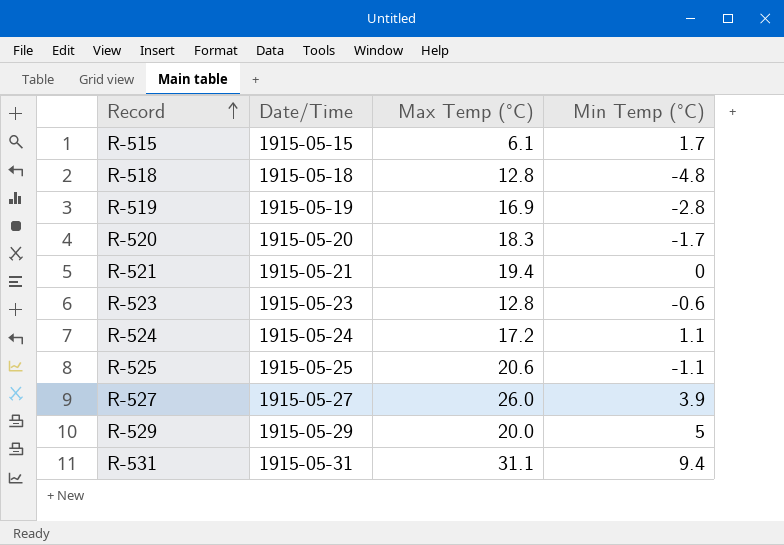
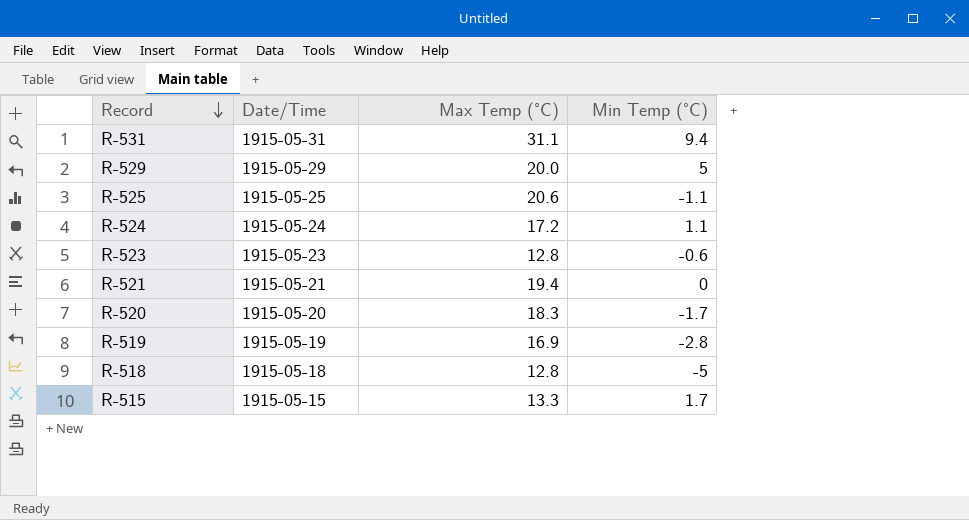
row order: Record ascending -> Record descending
row R-527: 1915-05-27 | 26.0 | 3.9 -> none
R-518 | Min Temp (°C): -4.8 -> -5
R-515 | Max Temp (°C): 6.1 -> 13.3

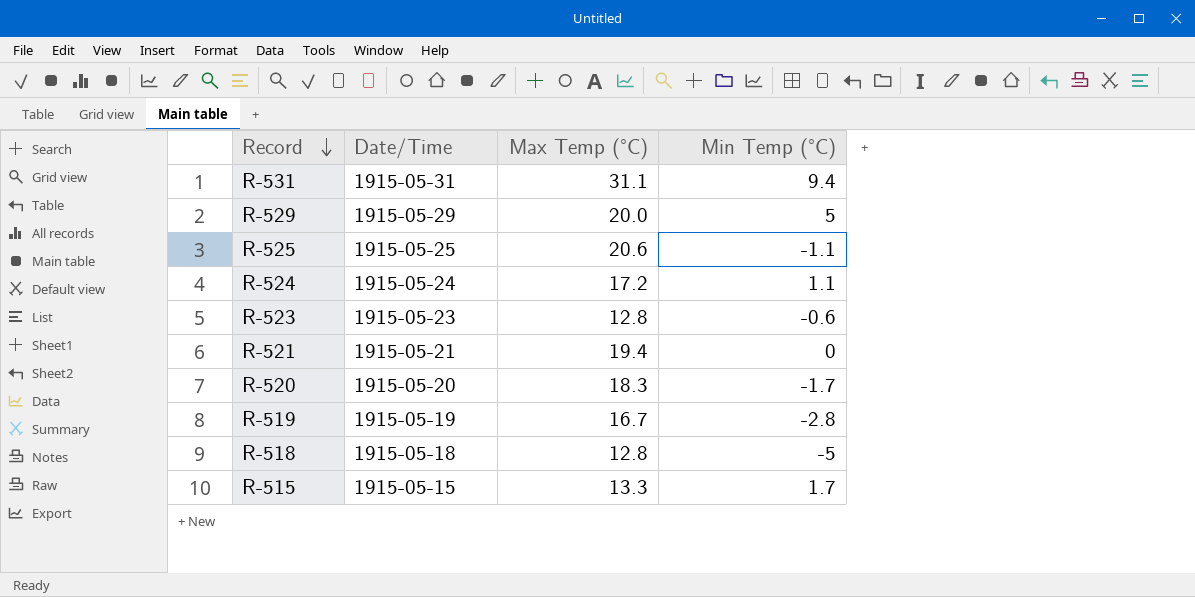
R-519 | Max Temp (°C): 16.9 -> 16.7

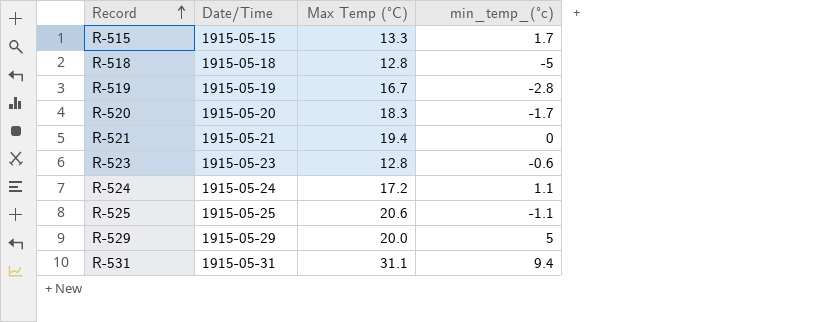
row order: Record descending -> Record ascending
column name: Min Temp (°C) -> min_temp_(°c)

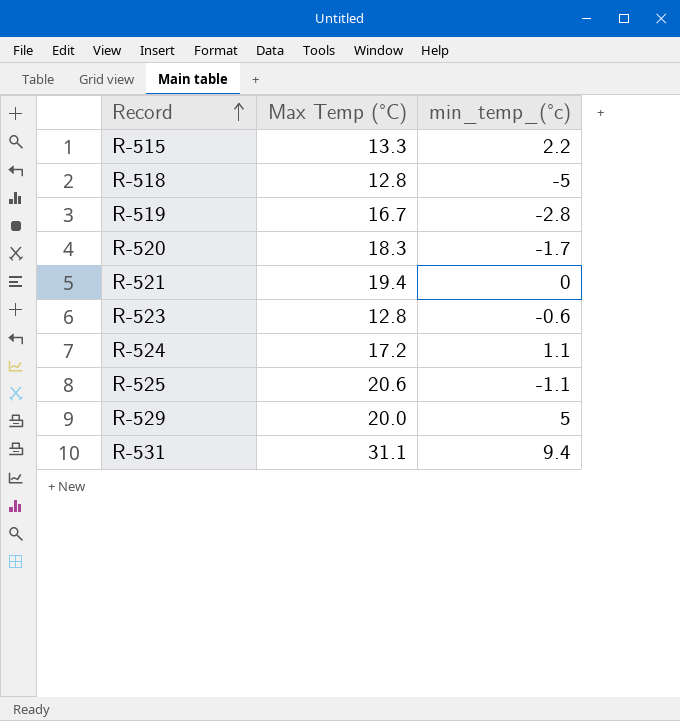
column Date/Time | position: 2 -> none
R-515 | min_temp_(°c): 1.7 -> 2.2

